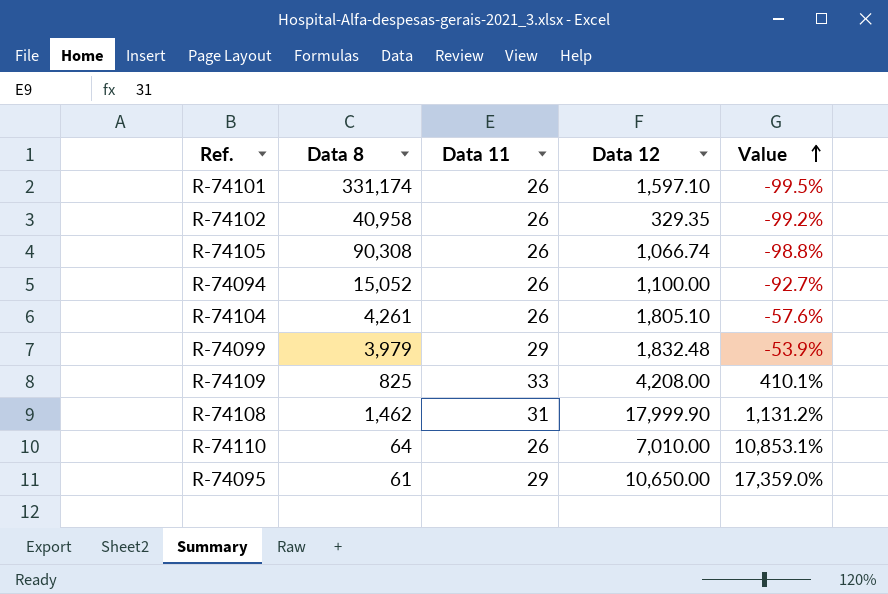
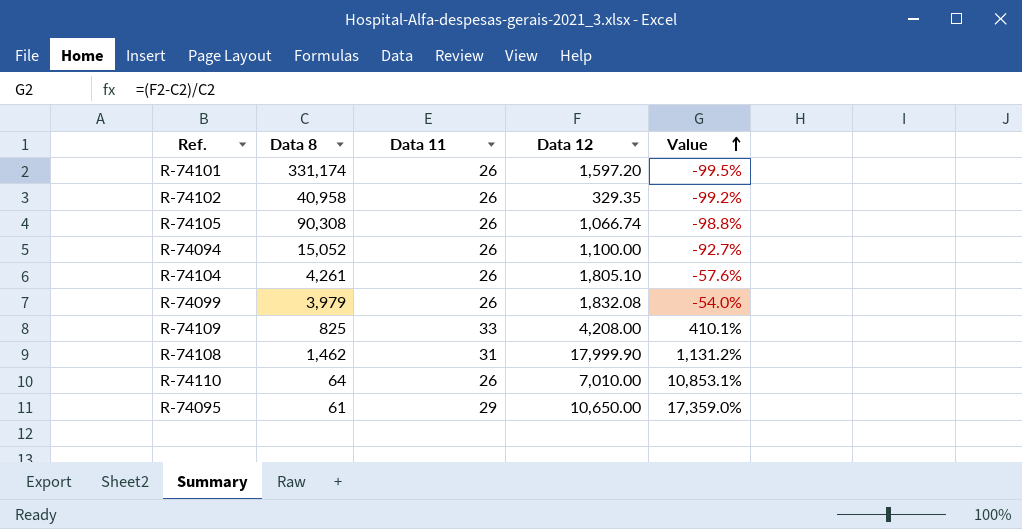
R-74101 | Data 12: 1,597.10 -> 1,597.20
R-74099 | Data 11: 29 -> 26
R-74099 | Data 12: 1,832.48 -> 1,832.08
R-74099 | Value: -53.9% -> -54.0%

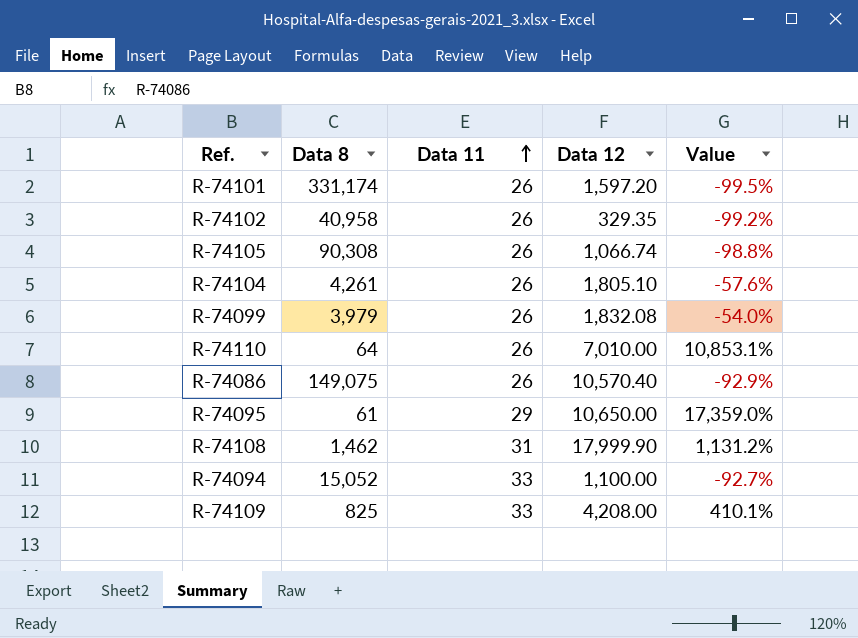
row order: Value ascending -> Data 11 ascending
row R-74086: none -> 149,075 | 26 | 10,570.40 | -92.9%
R-74094 | Data 11: 26 -> 33

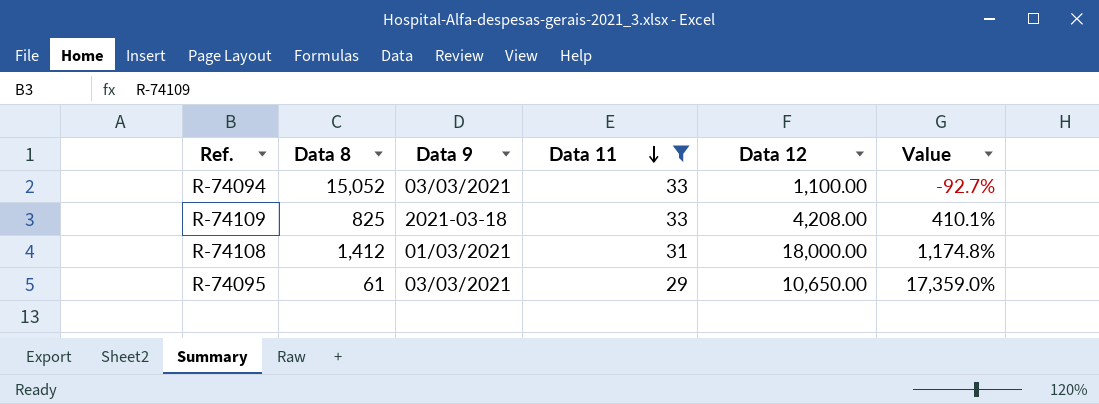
filter: none -> Data 11 != 26
row order: Data 11 ascending -> Data 11 descending
column Data 9 | position: none -> 3
R-74108 | Data 8: 1,462 -> 1,412
R-74108 | Data 12: 17,999.90 -> 18,000.00
R-74108 | Value: 1,131.2% -> 1,174.8%

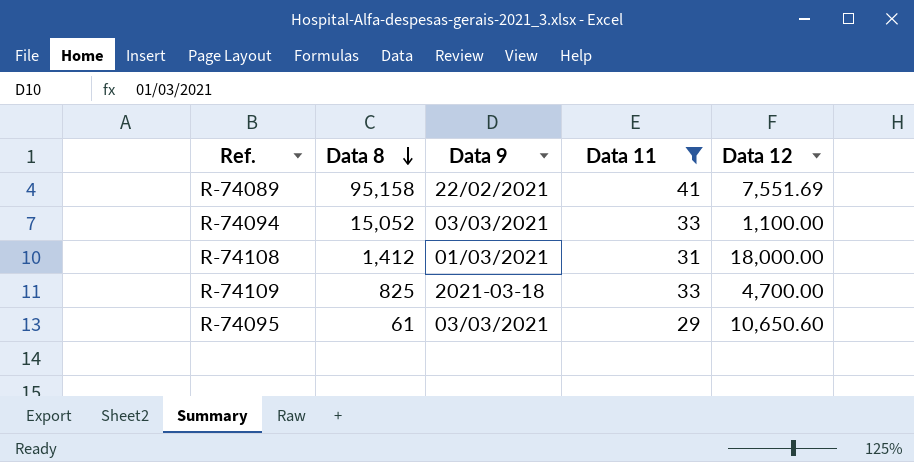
row order: Data 11 descending -> Data 8 descending
column Value | formula: ([Data 12] - [Data 8]) / [Data 8] -> none
row R-74089: none -> 95,158 | 22/02/2021 | 41 | 7,551.69
R-74109 | Data 12: 4,208.00 -> 4,700.00
R-74095 | Data 12: 10,650.00 -> 10,650.60

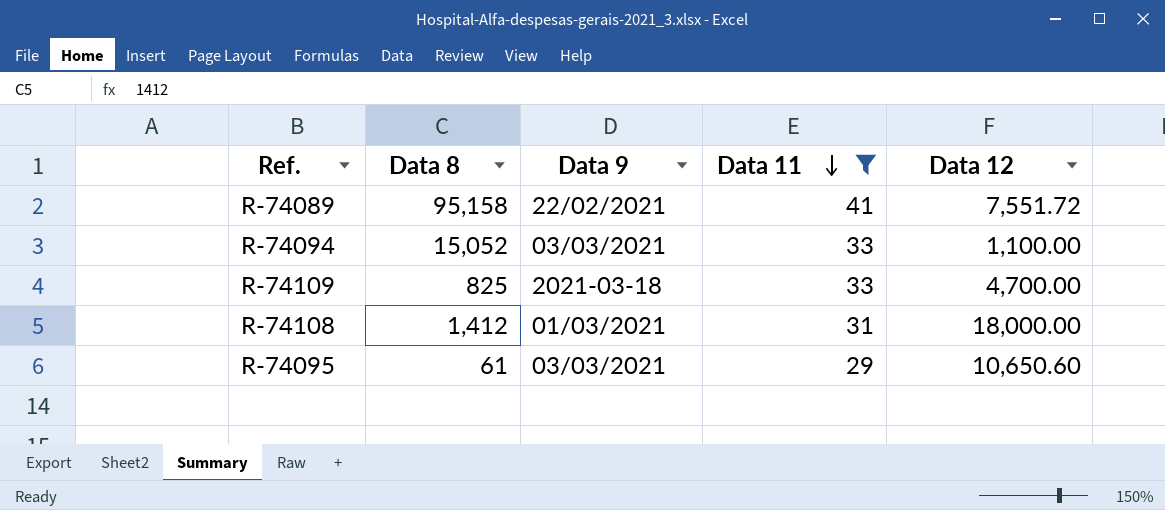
row order: Data 8 descending -> Data 11 descending
R-74089 | Data 12: 7,551.69 -> 7,551.72

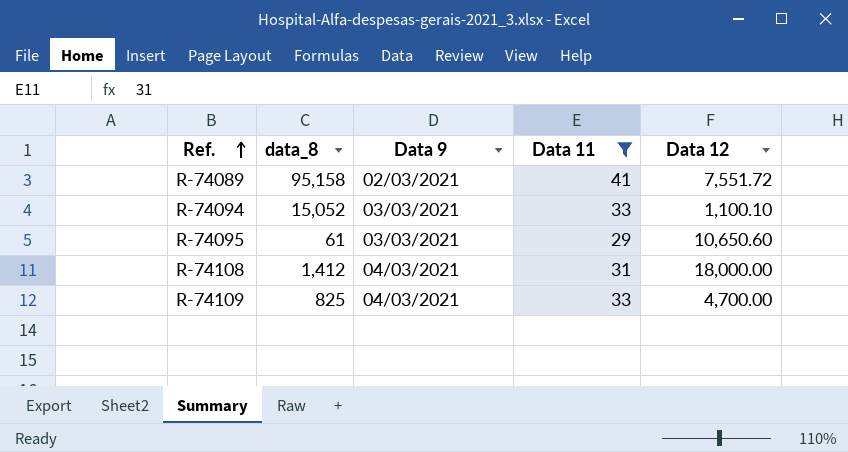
row order: Data 11 descending -> Ref. ascending
column name: Data 8 -> data_8
R-74089 | Data 9: 22/02/2021 -> 02/03/2021
R-74094 | Data 12: 1,100.00 -> 1,100.10
R-74108 | Data 9: 01/03/2021 -> 04/03/2021
R-74109 | Data 9: 2021-03-18 -> 04/03/2021

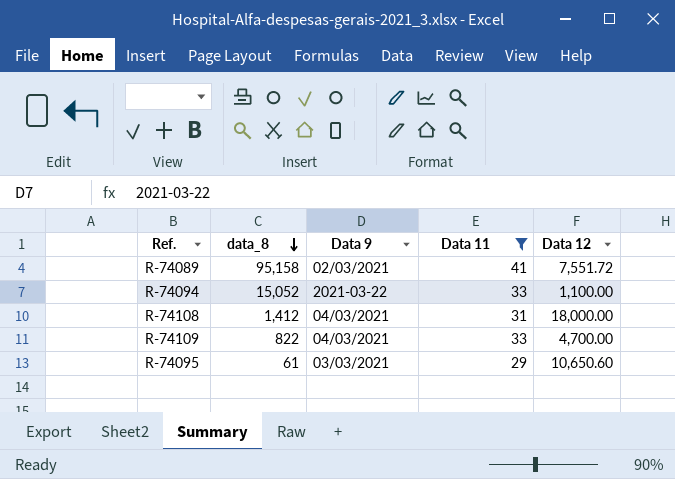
row order: Ref. ascending -> data_8 descending
R-74094 | Data 9: 03/03/2021 -> 2021-03-22
R-74094 | Data 12: 1,100.10 -> 1,100.00
R-74109 | data_8: 825 -> 822

